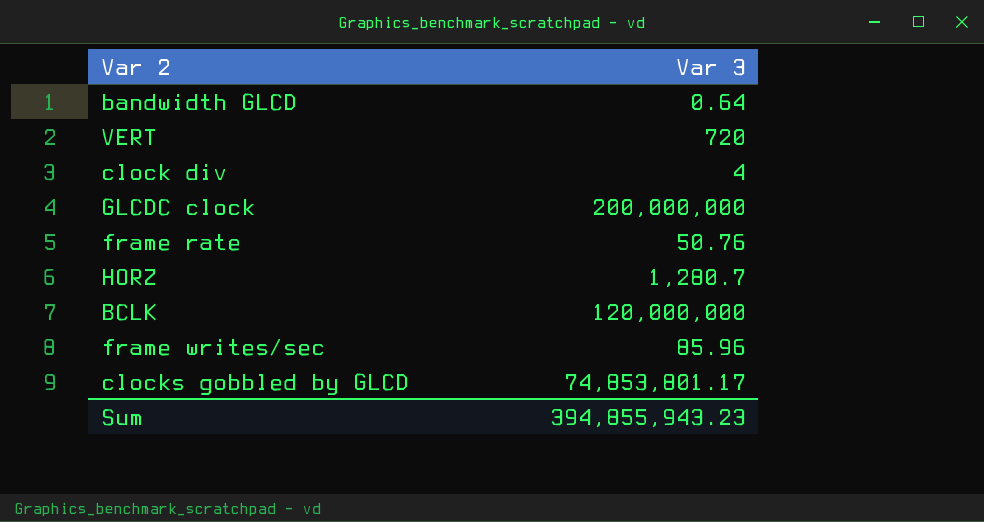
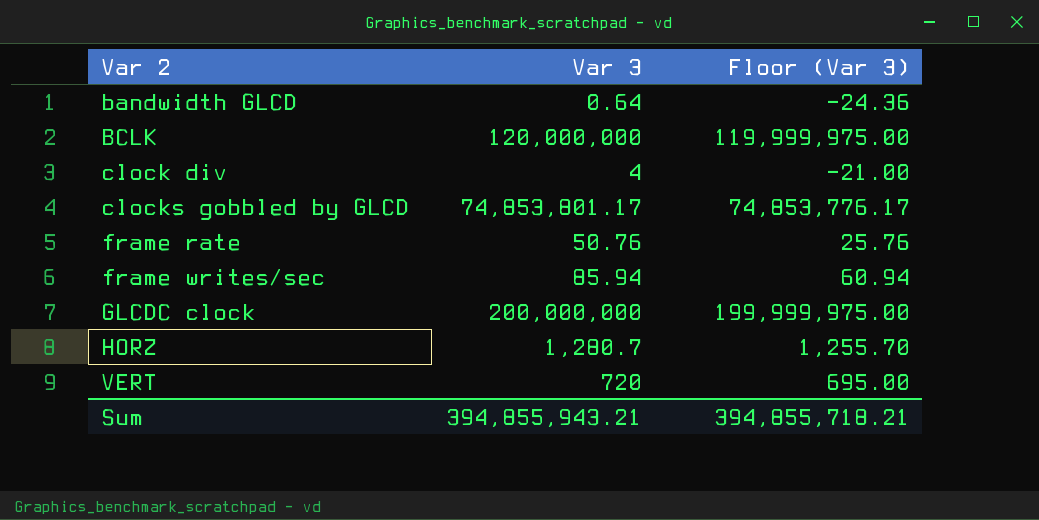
row order: none -> Var 2 ascending
column Floor (Var 3) | formula: none -> [Var 3] - 25
frame writes/sec | Var 3: 85.96 -> 85.94
Sum | Var 3: 394,855,943.23 -> 394,855,943.21

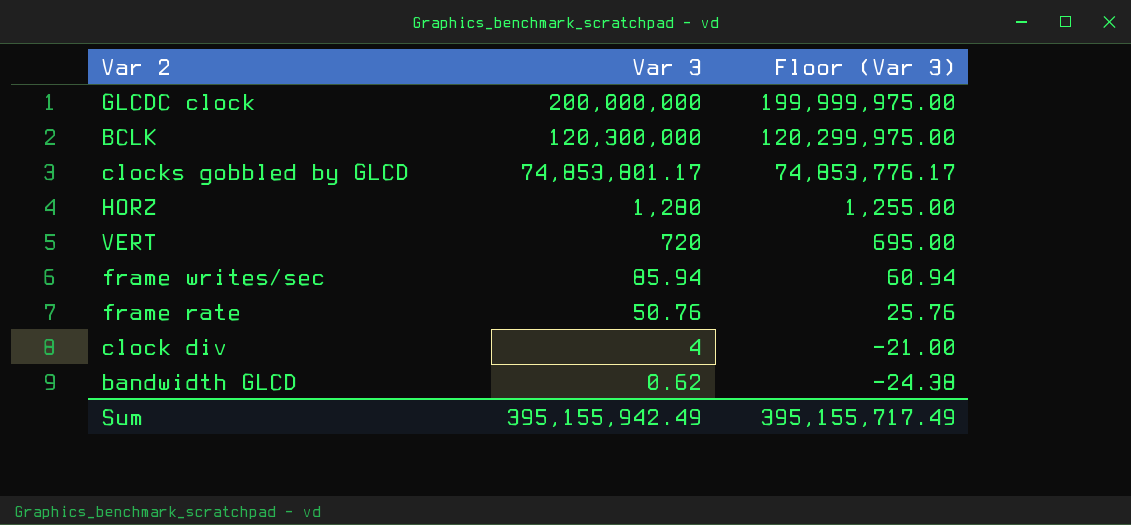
row order: Var 2 ascending -> Var 3 descending
BCLK | Var 3: 120,000,000 -> 120,300,000
BCLK | Floor (Var 3): 119,999,975.00 -> 120,299,975.00
HORZ | Var 3: 1,280.7 -> 1,280
HORZ | Floor (Var 3): 1,255.70 -> 1,255.00
bandwidth GLCD | Var 3: 0.64 -> 0.62
bandwidth GLCD | Floor (Var 3): -24.36 -> -24.38
Sum | Var 3: 394,855,943.21 -> 395,155,942.49
Sum | Floor (Var 3): 394,855,718.21 -> 395,155,717.49

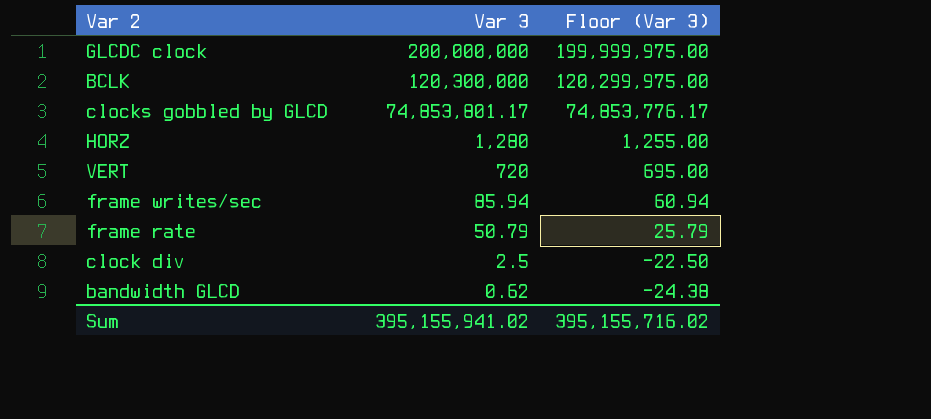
frame rate | Var 3: 50.76 -> 50.79
frame rate | Floor (Var 3): 25.76 -> 25.79
clock div | Var 3: 4 -> 2.5
clock div | Floor (Var 3): -21.00 -> -22.50
Sum | Var 3: 395,155,942.49 -> 395,155,941.02
Sum | Floor (Var 3): 395,155,717.49 -> 395,155,716.02

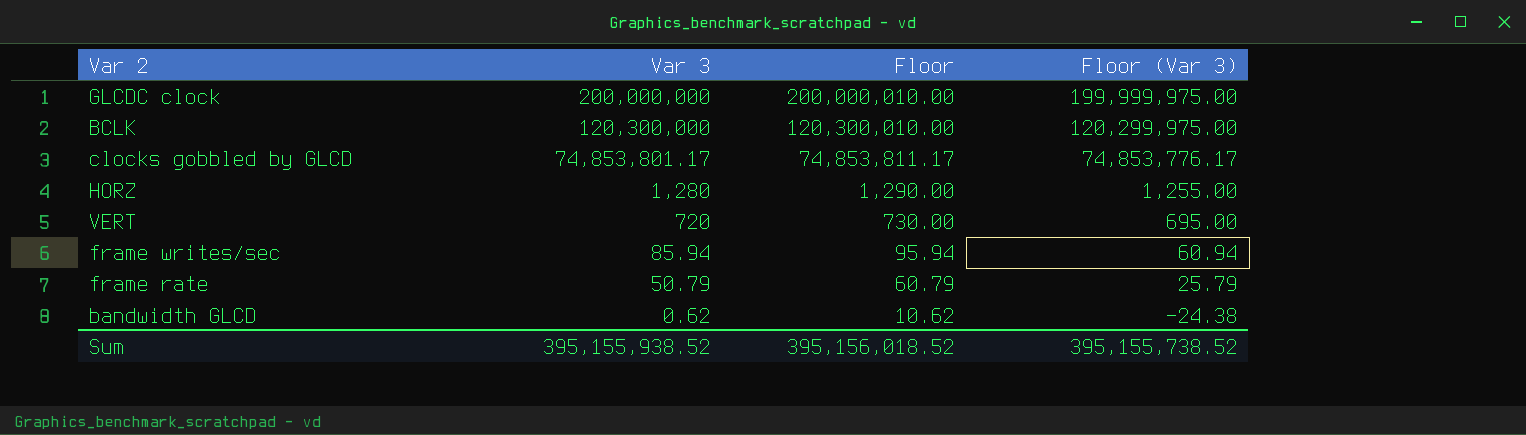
column Floor | formula: none -> [Var 3] + 10
row clock div: 2.5 | -22.50 -> none
Sum | Var 3: 395,155,941.02 -> 395,155,938.52
Sum | Floor (Var 3): 395,155,716.02 -> 395,155,738.52

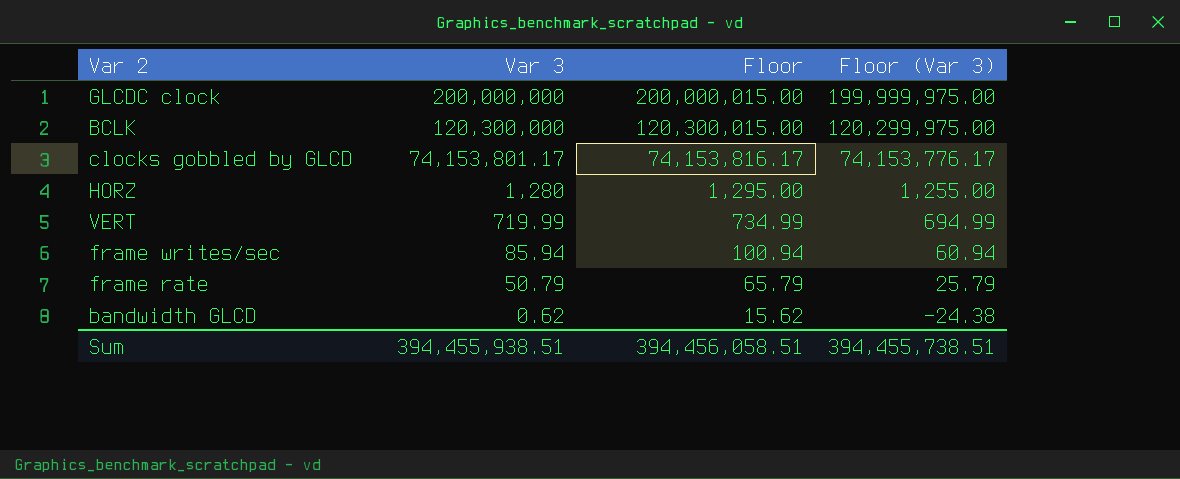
column Floor | formula: [Var 3] + 10 -> [Var 3] + 15
clocks gobbled by GLCD | Var 3: 74,853,801.17 -> 74,153,801.17
clocks gobbled by GLCD | Floor (Var 3): 74,853,776.17 -> 74,153,776.17
VERT | Var 3: 720 -> 719.99
VERT | Floor (Var 3): 695.00 -> 694.99
Sum | Var 3: 395,155,938.52 -> 394,455,938.51
Sum | Floor: 395,156,018.52 -> 394,456,058.51
Sum | Floor (Var 3): 395,155,738.52 -> 394,455,738.51

